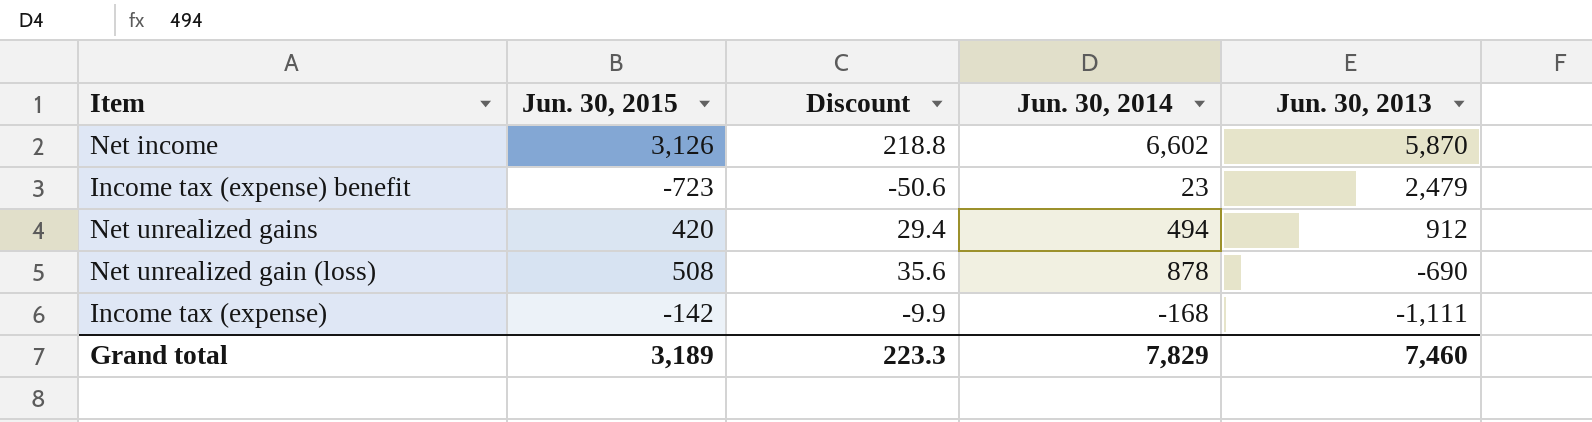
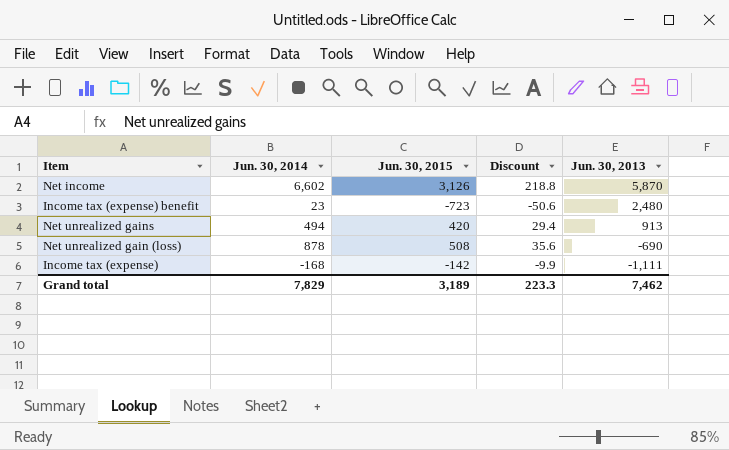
column Jun. 30, 2014 | position: 4 -> 2
Income tax (expense) benefit | Jun. 30, 2013: 2,479 -> 2,480
Net unrealized gains | Jun. 30, 2013: 912 -> 913
Grand total | Jun. 30, 2013: 7,460 -> 7,462

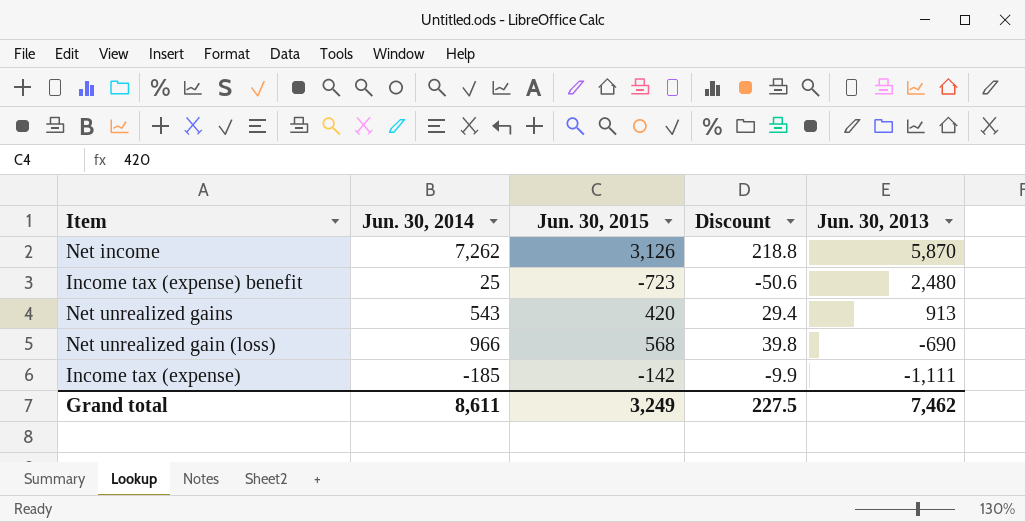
Net income | Jun. 30, 2014: 6,602 -> 7,262
Income tax (expense) benefit | Jun. 30, 2014: 23 -> 25
Net unrealized gains | Jun. 30, 2014: 494 -> 543
Net unrealized gain (loss) | Jun. 30, 2014: 878 -> 966
Net unrealized gain (loss) | Jun. 30, 2015: 508 -> 568
Net unrealized gain (loss) | Discount: 35.6 -> 39.8
Income tax (expense) | Jun. 30, 2014: -168 -> -185
Grand total | Jun. 30, 2014: 7,829 -> 8,611
Grand total | Jun. 30, 2015: 3,189 -> 3,249
Grand total | Discount: 223.3 -> 227.5

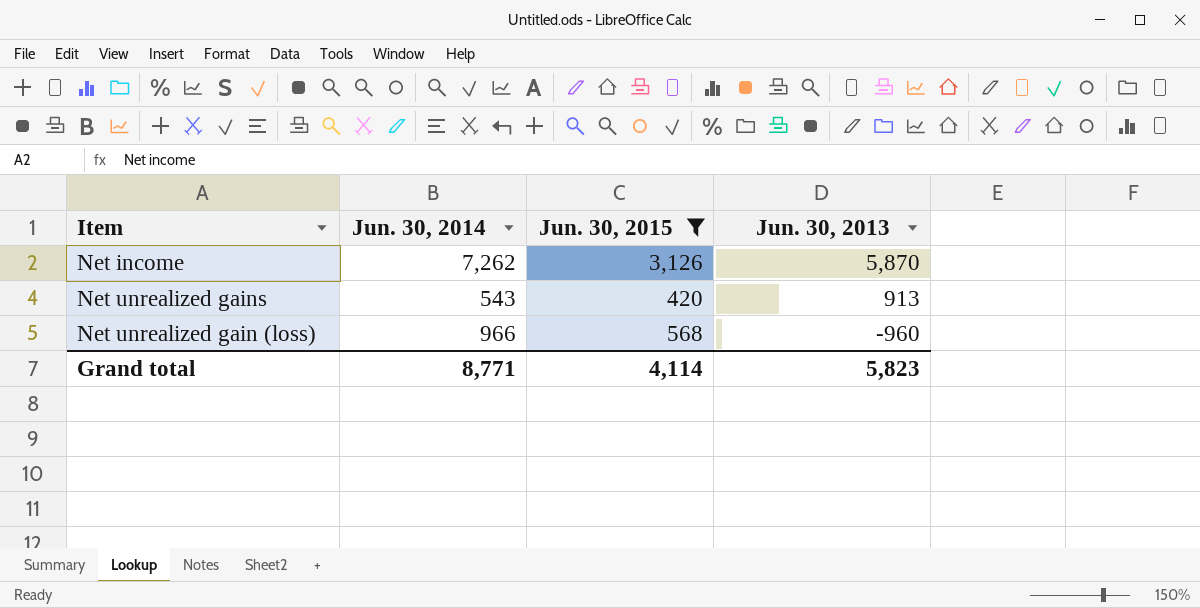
filter: none -> Jun. 30, 2015 >= 420
column Discount | formula: [Jun. 30, 2015] * 0.07 -> none
Net unrealized gain (loss) | Jun. 30, 2013: -690 -> -960
Grand total | Jun. 30, 2014: 8,611 -> 8,771
Grand total | Jun. 30, 2015: 3,249 -> 4,114
Grand total | Jun. 30, 2013: 7,462 -> 5,823

